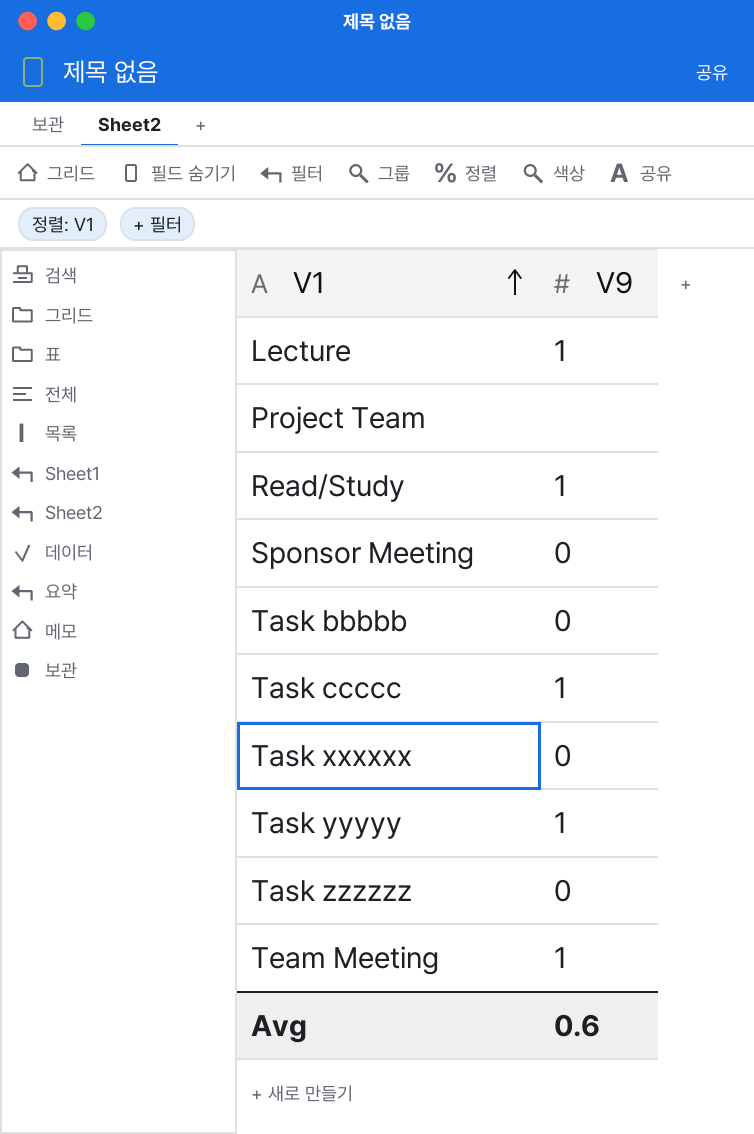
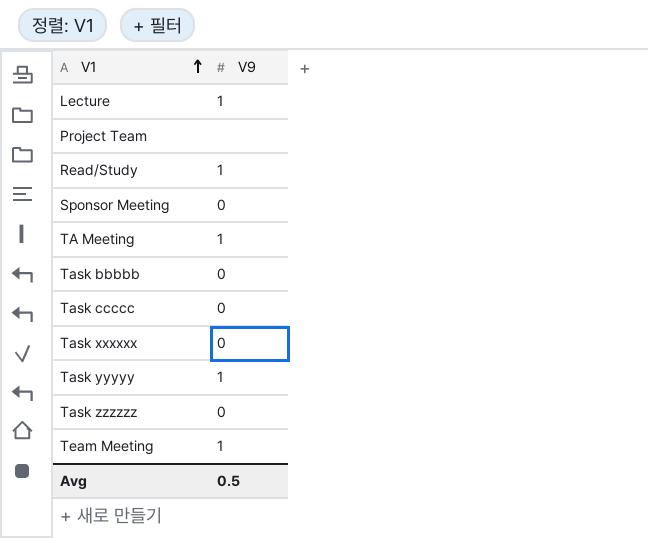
row TA Meeting: none -> 1
Task ccccc | V9: 1 -> 0
Avg | V9: 0.6 -> 0.5

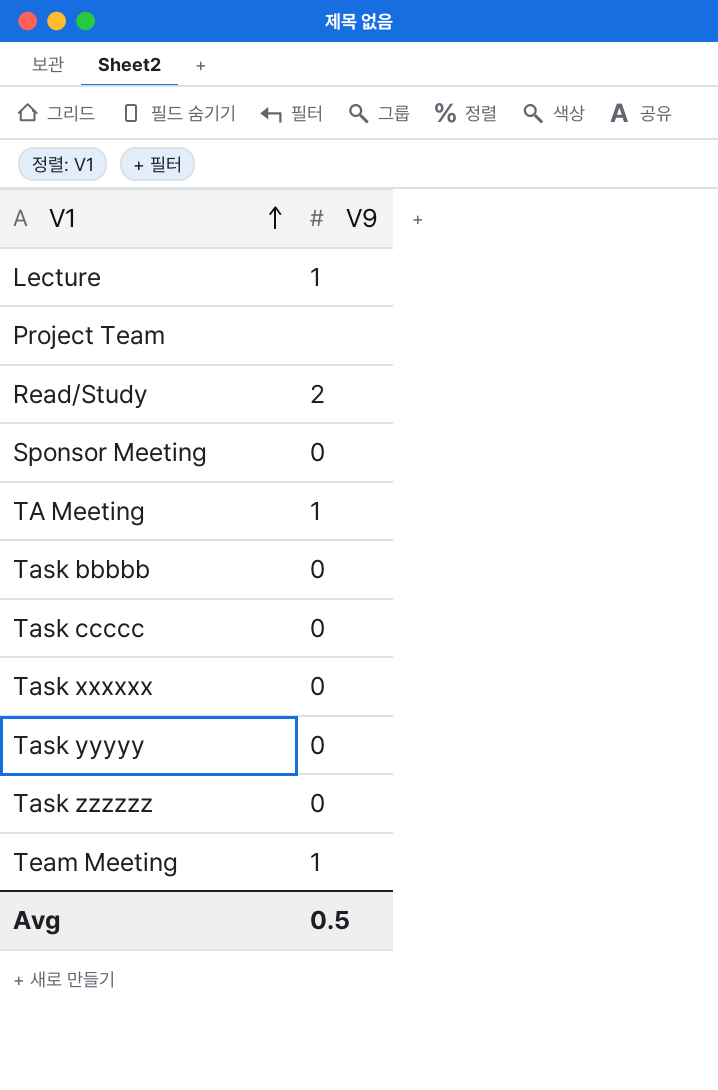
Read/Study | V9: 1 -> 2
Task yyyyy | V9: 1 -> 0

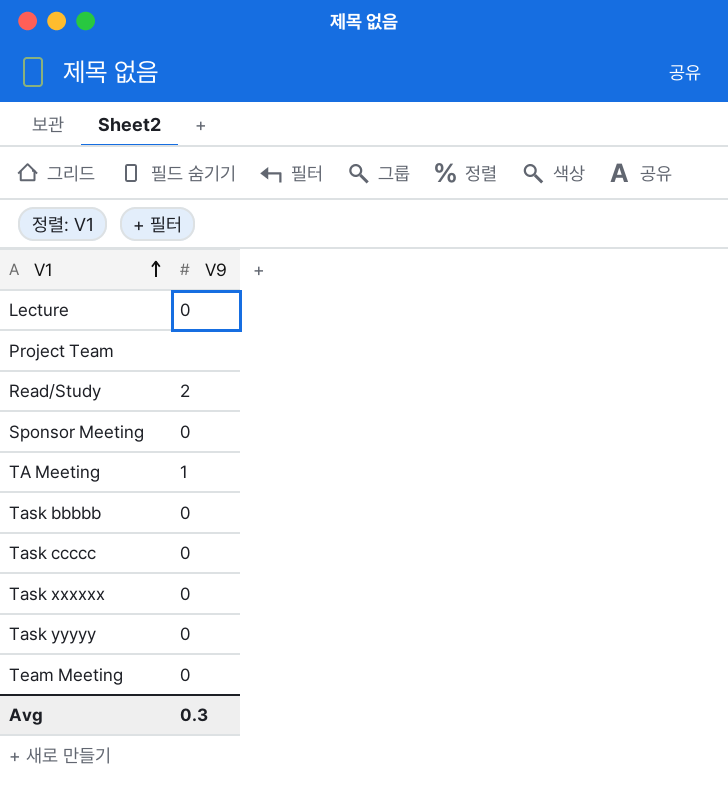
row Task zzzzzz: 0 -> none
Lecture | V9: 1 -> 0
Team Meeting | V9: 1 -> 0
Avg | V9: 0.5 -> 0.3

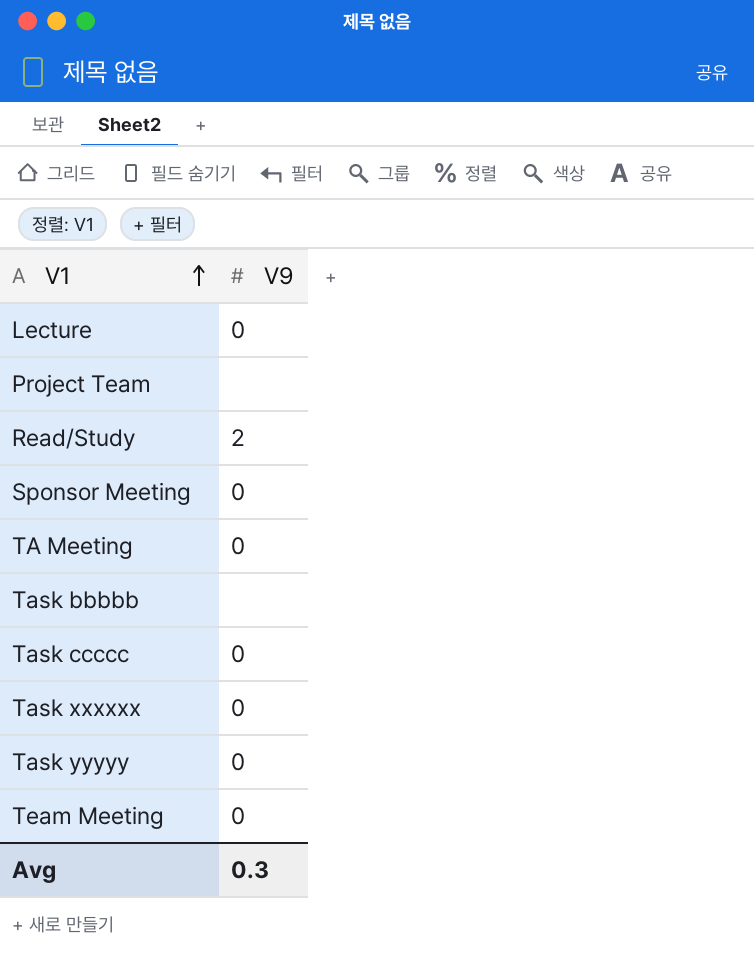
TA Meeting | V9: 1 -> 0
Task bbbbb | V9: 0 -> none

